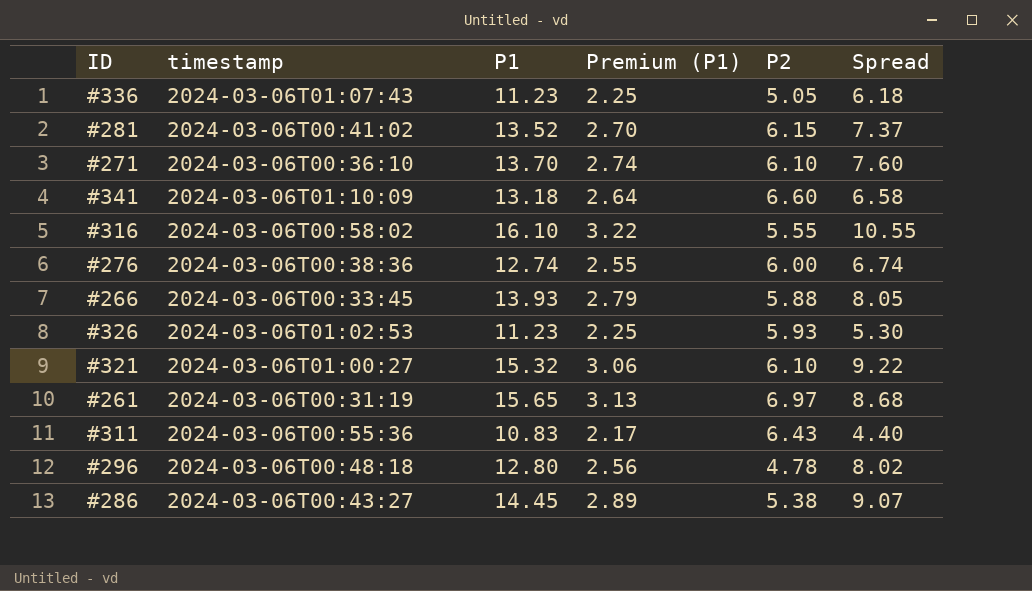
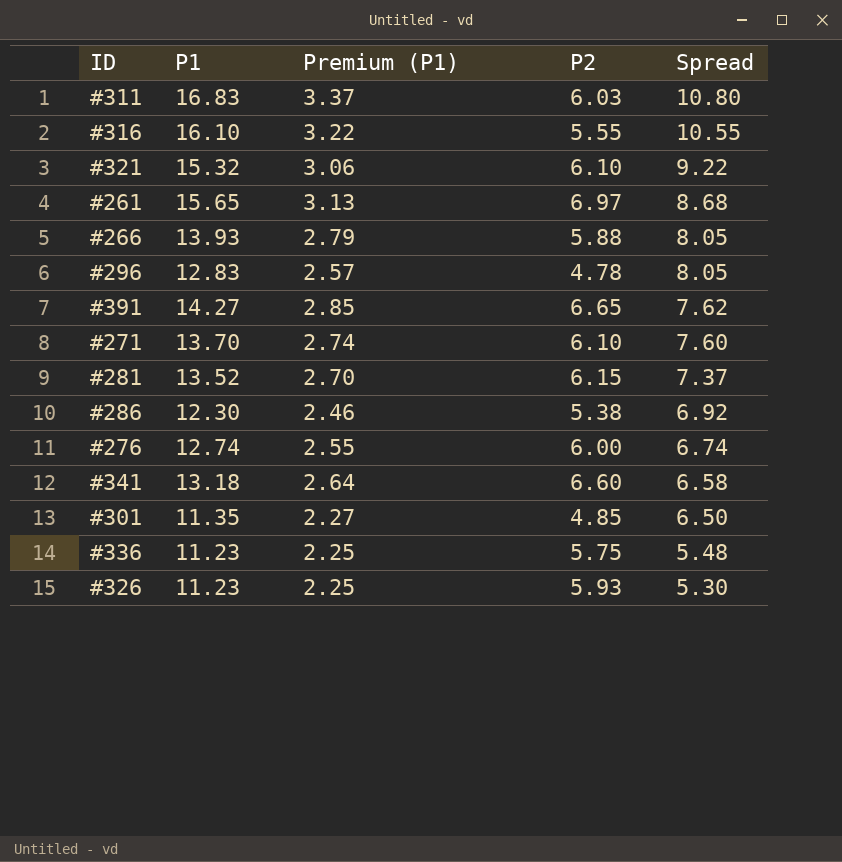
row order: none -> Spread descending
column timestamp | position: 2 -> none
#311 | P1: 10.83 -> 16.83
#311 | Premium (P1): 2.17 -> 3.37
#311 | P2: 6.43 -> 6.03
#311 | Spread: 4.40 -> 10.80
#296 | P1: 12.80 -> 12.83
#296 | Premium (P1): 2.56 -> 2.57
#296 | Spread: 8.02 -> 8.05
row #391: none -> 14.27 | 2.85 | 6.65 | 7.62
#286 | P1: 14.45 -> 12.30
#286 | Premium (P1): 2.89 -> 2.46
#286 | Spread: 9.07 -> 6.92
row #301: none -> 11.35 | 2.27 | 4.85 | 6.50
#336 | P2: 5.05 -> 5.75
#336 | Spread: 6.18 -> 5.48

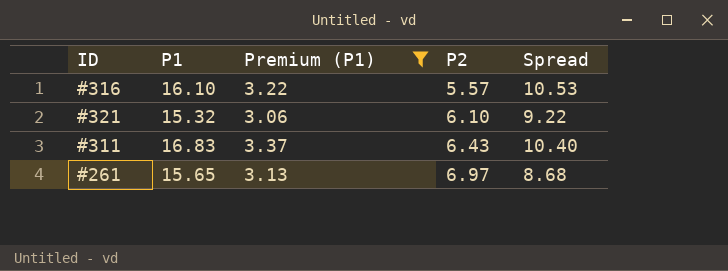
filter: none -> Premium (P1) >= 3.06
row order: Spread descending -> P2 ascending
#316 | P2: 5.55 -> 5.57
#316 | Spread: 10.55 -> 10.53
#311 | P2: 6.03 -> 6.43
#311 | Spread: 10.80 -> 10.40

